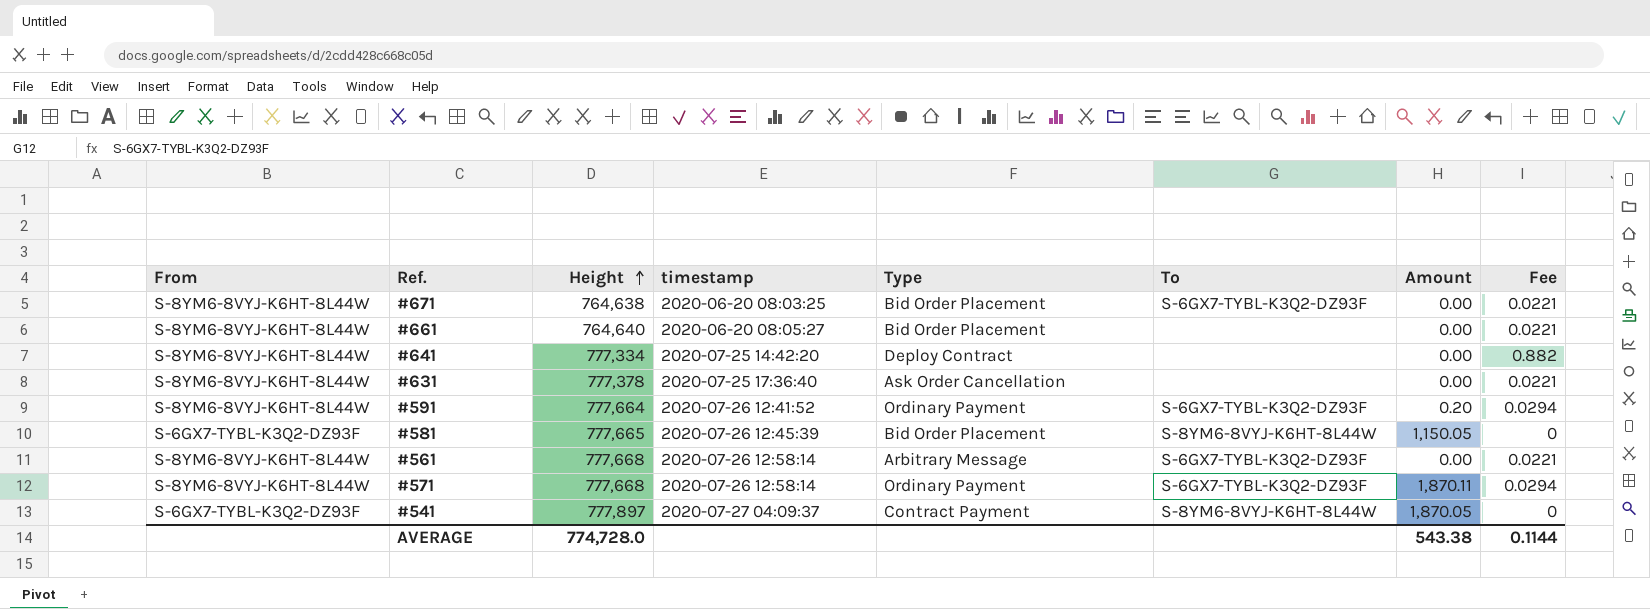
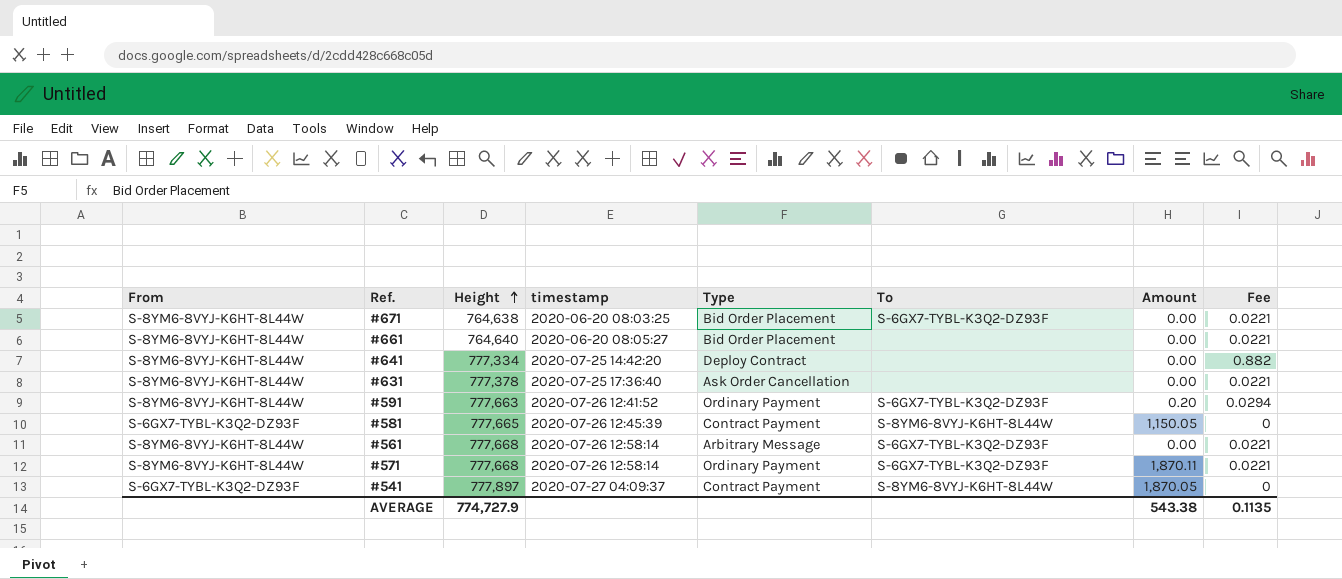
#591 | Height: 777,664 -> 777,663
#581 | Type: Bid Order Placement -> Contract Payment
#571 | Fee: 0.0294 -> 0.0221
AVERAGE | Height: 774,728.0 -> 774,727.9
AVERAGE | Fee: 0.1144 -> 0.1135

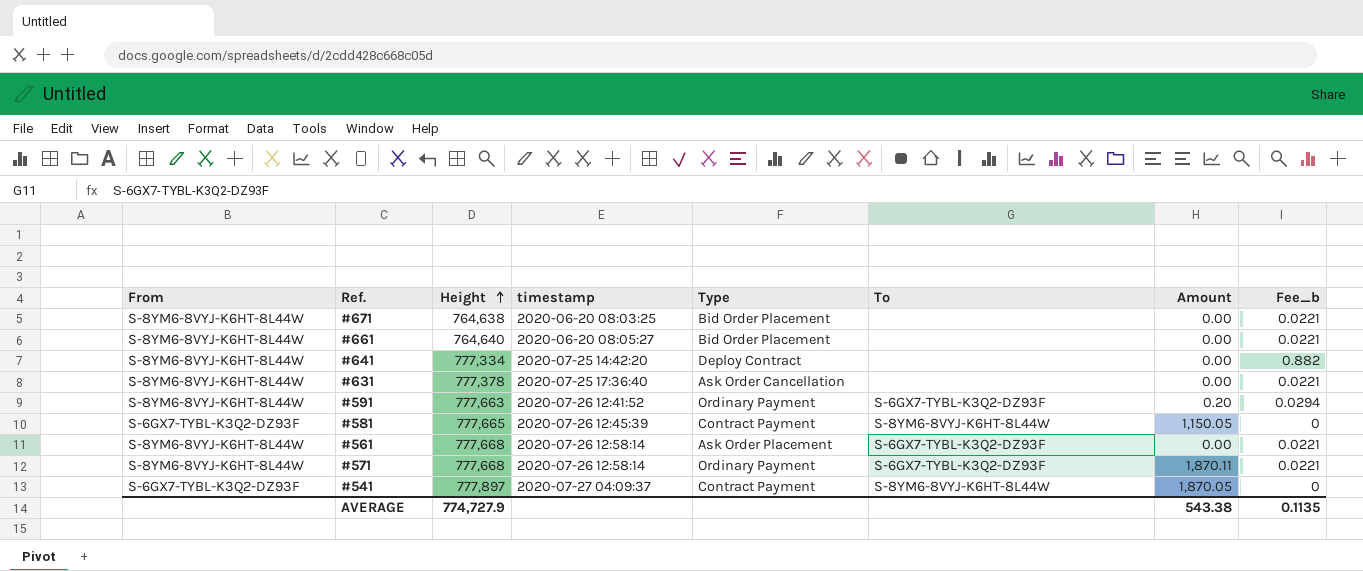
column name: Fee -> Fee_b
#671 | To: S-6GX7-TYBL-K3Q2-DZ93F -> none
#561 | Type: Arbitrary Message -> Ask Order Placement

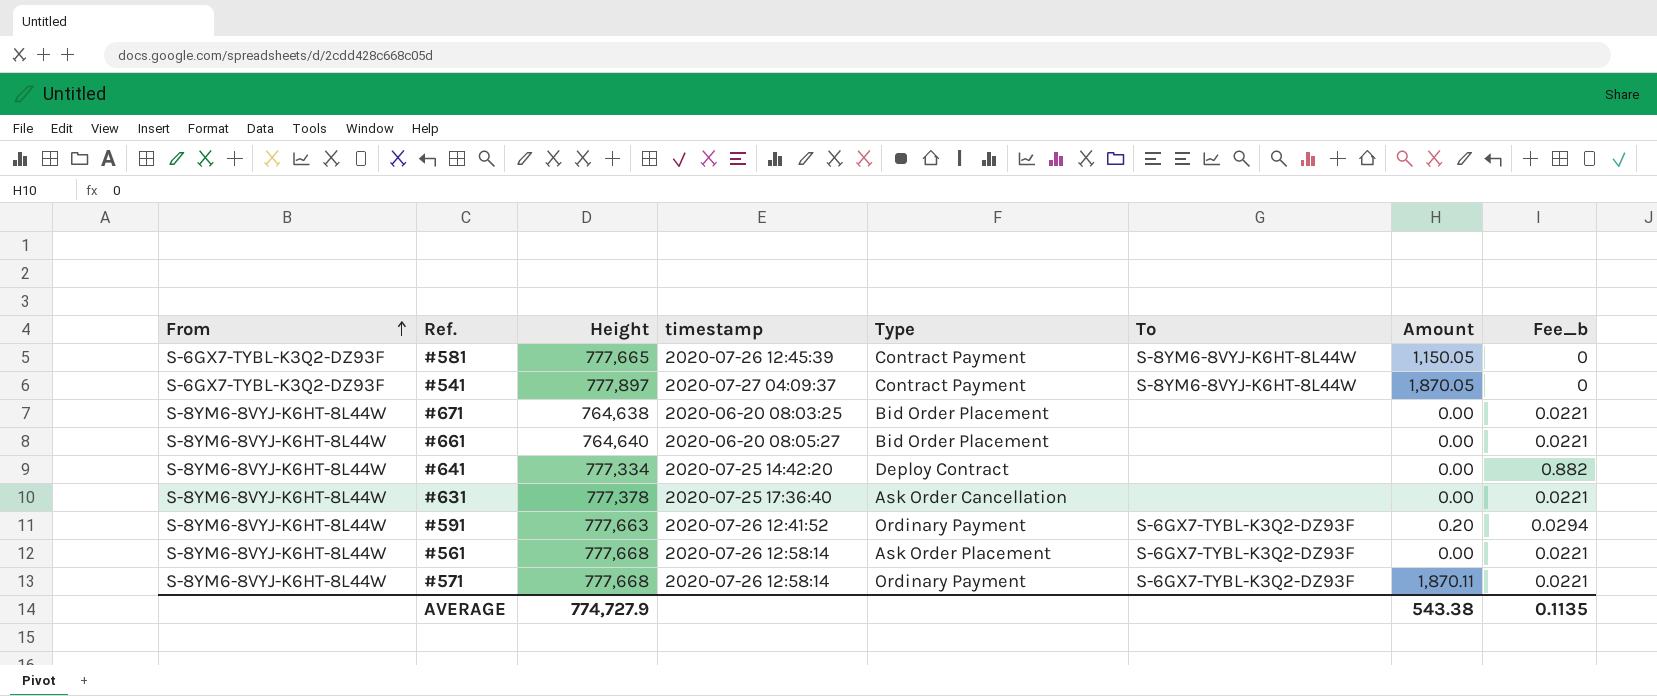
row order: Height ascending -> From ascending

